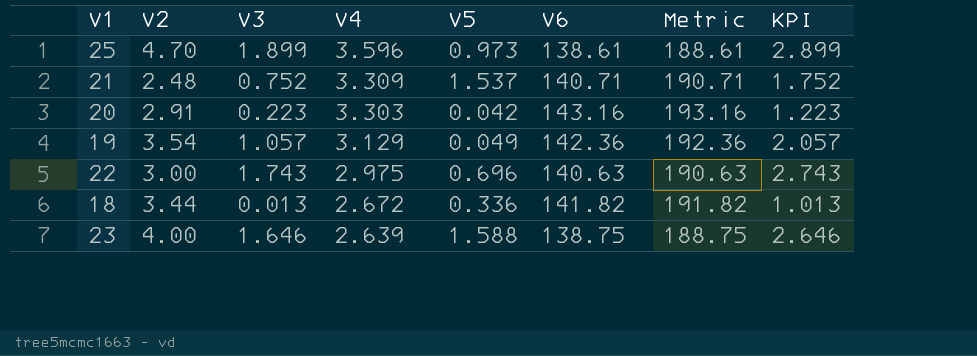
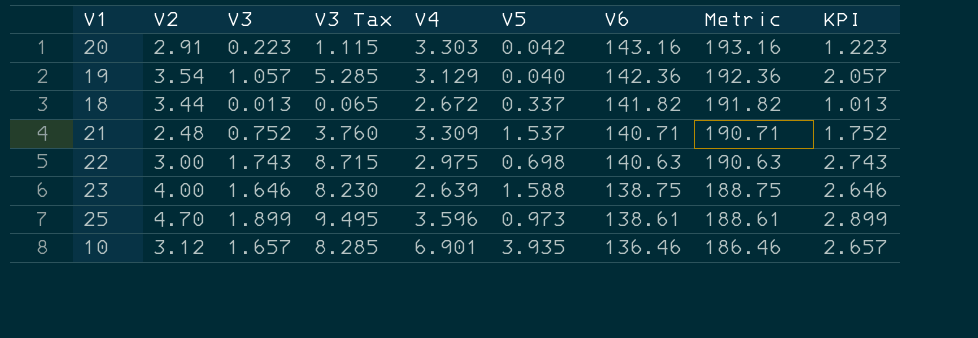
row order: V4 descending -> V6 descending
column V3 Tax | formula: none -> [V3] * 5
19 | V5: 0.049 -> 0.040
18 | V5: 0.336 -> 0.337
22 | V5: 0.696 -> 0.698
row 10: none -> 3.12 | 1.657 | 8.285 | 6.901 | 3.935 | 136.46 | 186.46 | 2.657

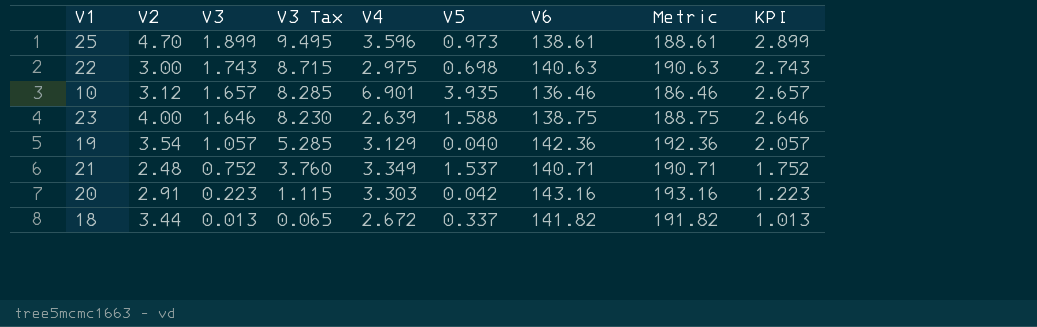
row order: V6 descending -> V3 descending
21 | V4: 3.309 -> 3.349

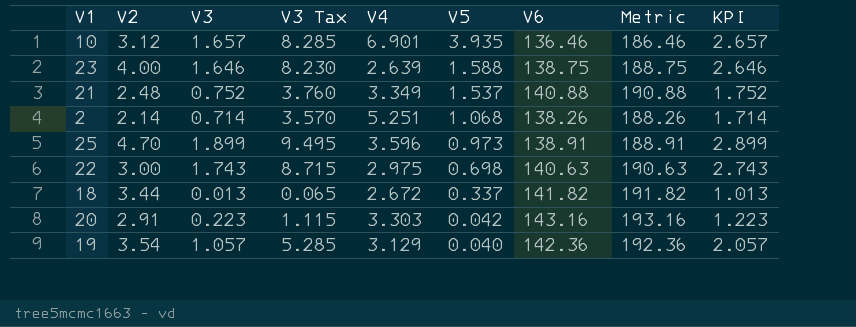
row order: V3 descending -> V5 descending
21 | V6: 140.71 -> 140.88
21 | Metric: 190.71 -> 190.88
row 2: none -> 2.14 | 0.714 | 3.570 | 5.251 | 1.068 | 138.26 | 188.26 | 1.714
25 | V6: 138.61 -> 138.91
25 | Metric: 188.61 -> 188.91

